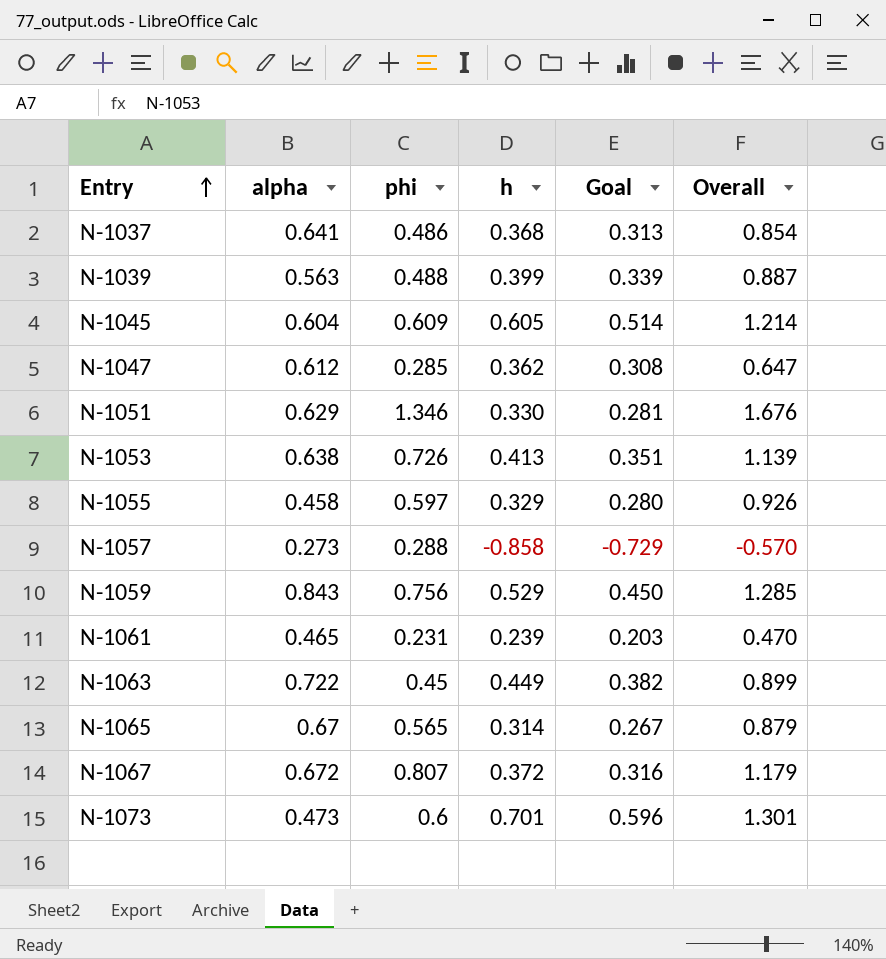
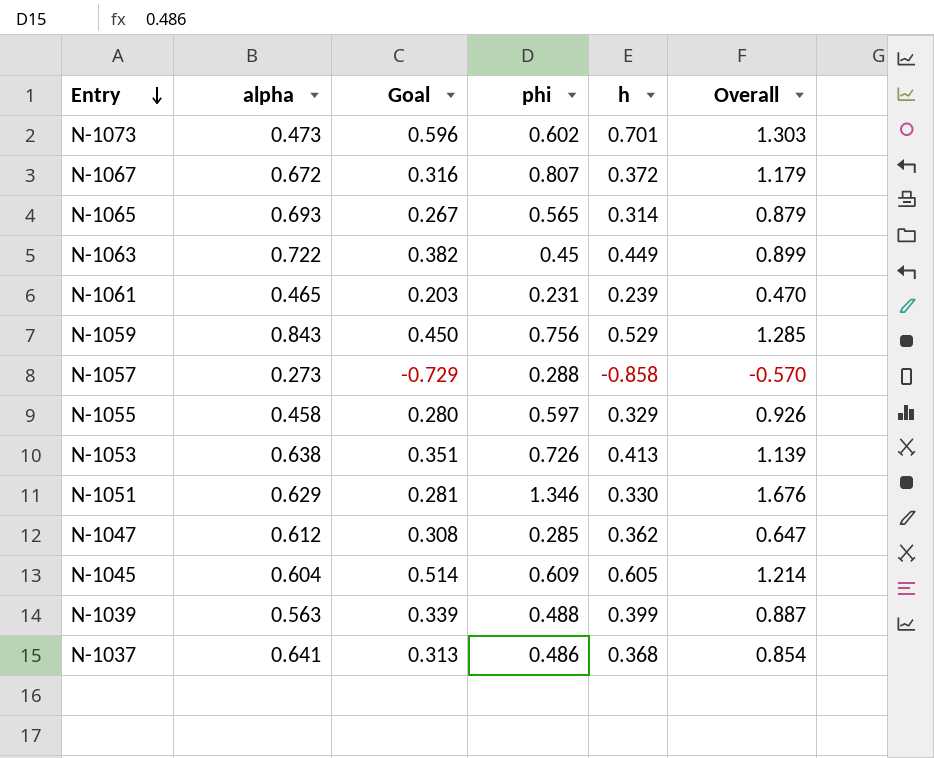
row order: Entry ascending -> Entry descending
column Goal | position: 5 -> 3
N-1073 | phi: 0.6 -> 0.602
N-1073 | Overall: 1.301 -> 1.303
N-1065 | alpha: 0.67 -> 0.693

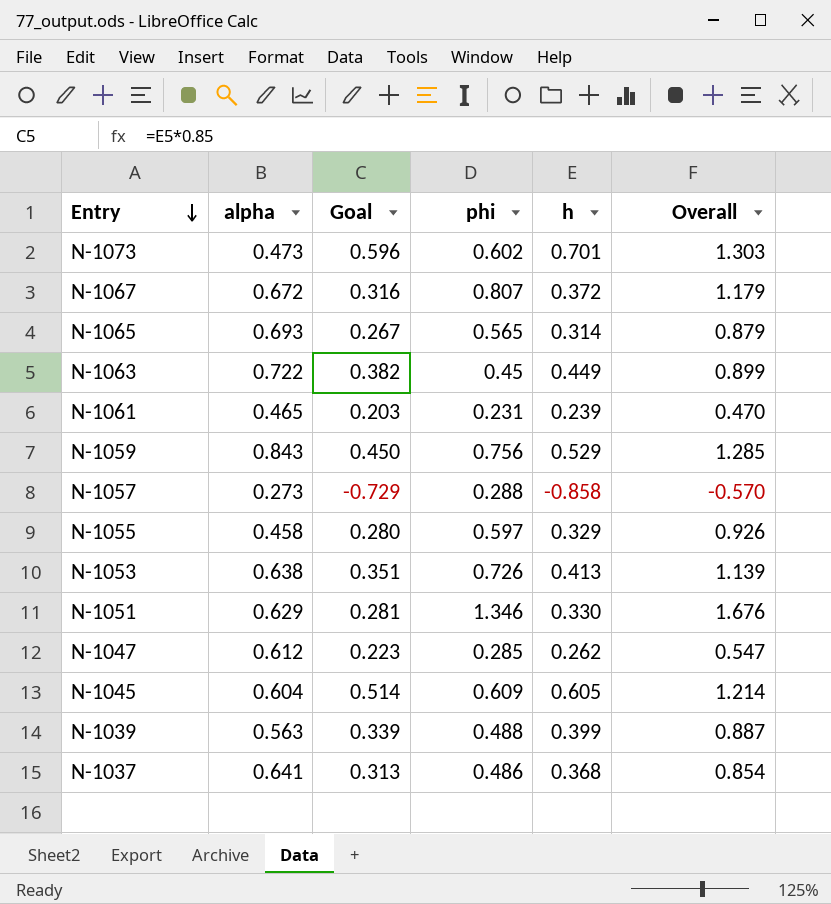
N-1047 | Goal: 0.308 -> 0.223
N-1047 | h: 0.362 -> 0.262
N-1047 | Overall: 0.647 -> 0.547

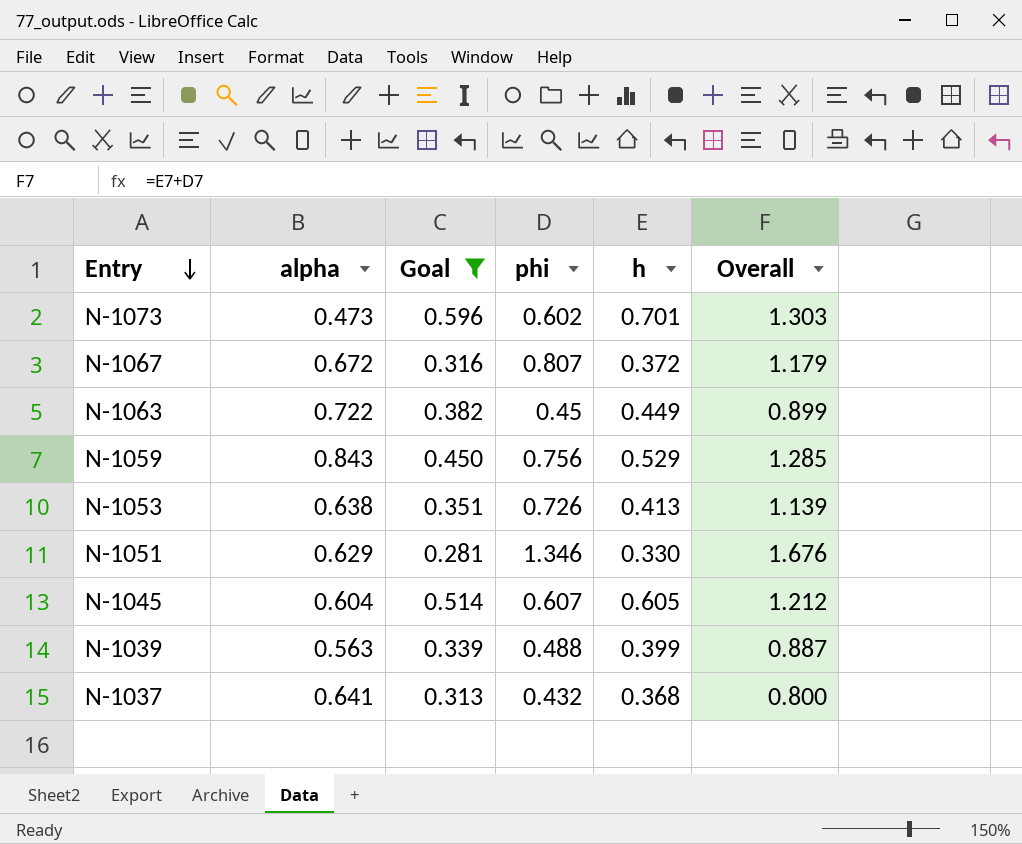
filter: none -> Goal >= 0.281
N-1045 | phi: 0.609 -> 0.607
N-1045 | Overall: 1.214 -> 1.212
N-1037 | phi: 0.486 -> 0.432
N-1037 | Overall: 0.854 -> 0.800

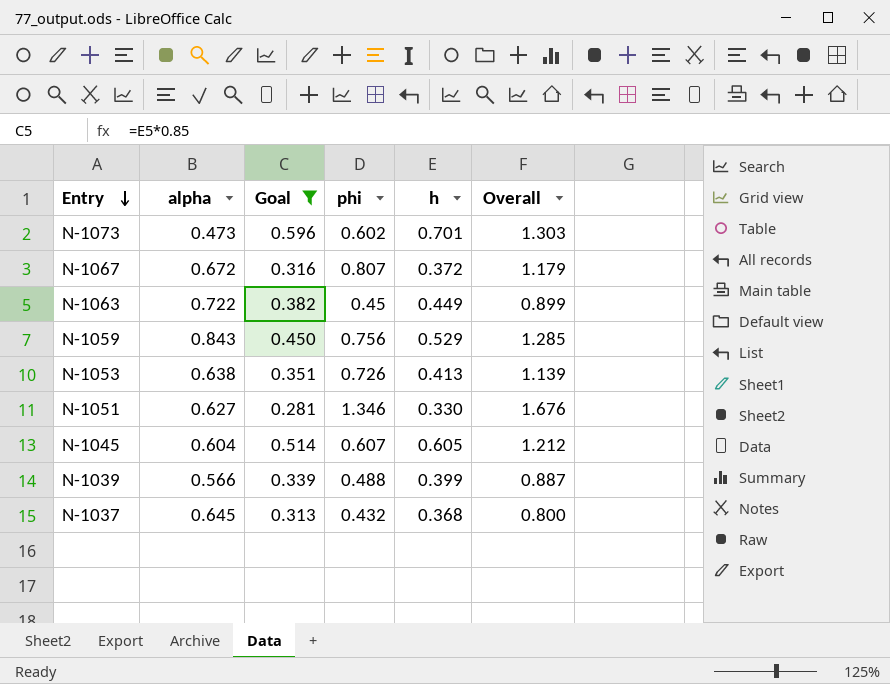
N-1051 | alpha: 0.629 -> 0.627
N-1039 | alpha: 0.563 -> 0.566
N-1037 | alpha: 0.641 -> 0.645

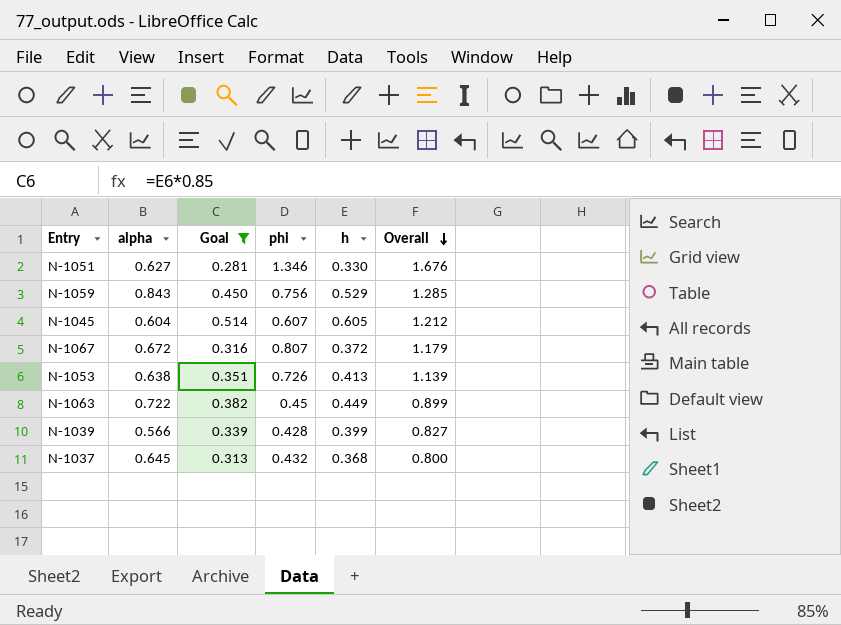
row order: Entry descending -> Overall descending
row N-1073: 0.473 | 0.596 | 0.602 | 0.701 | 1.303 -> none
N-1039 | phi: 0.488 -> 0.428
N-1039 | Overall: 0.887 -> 0.827

